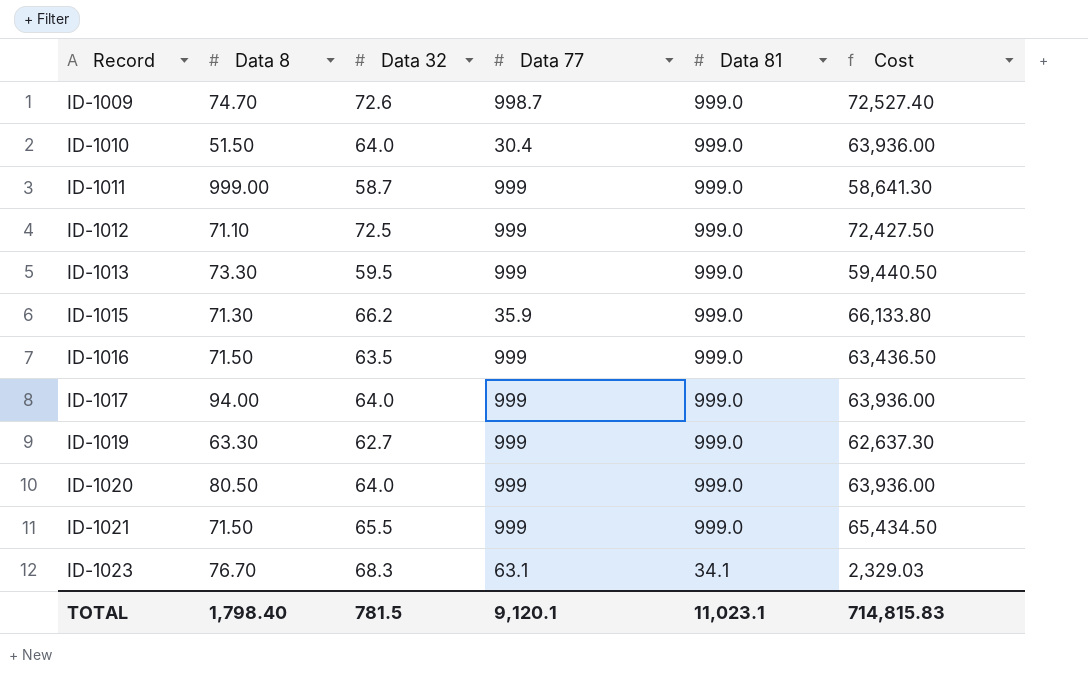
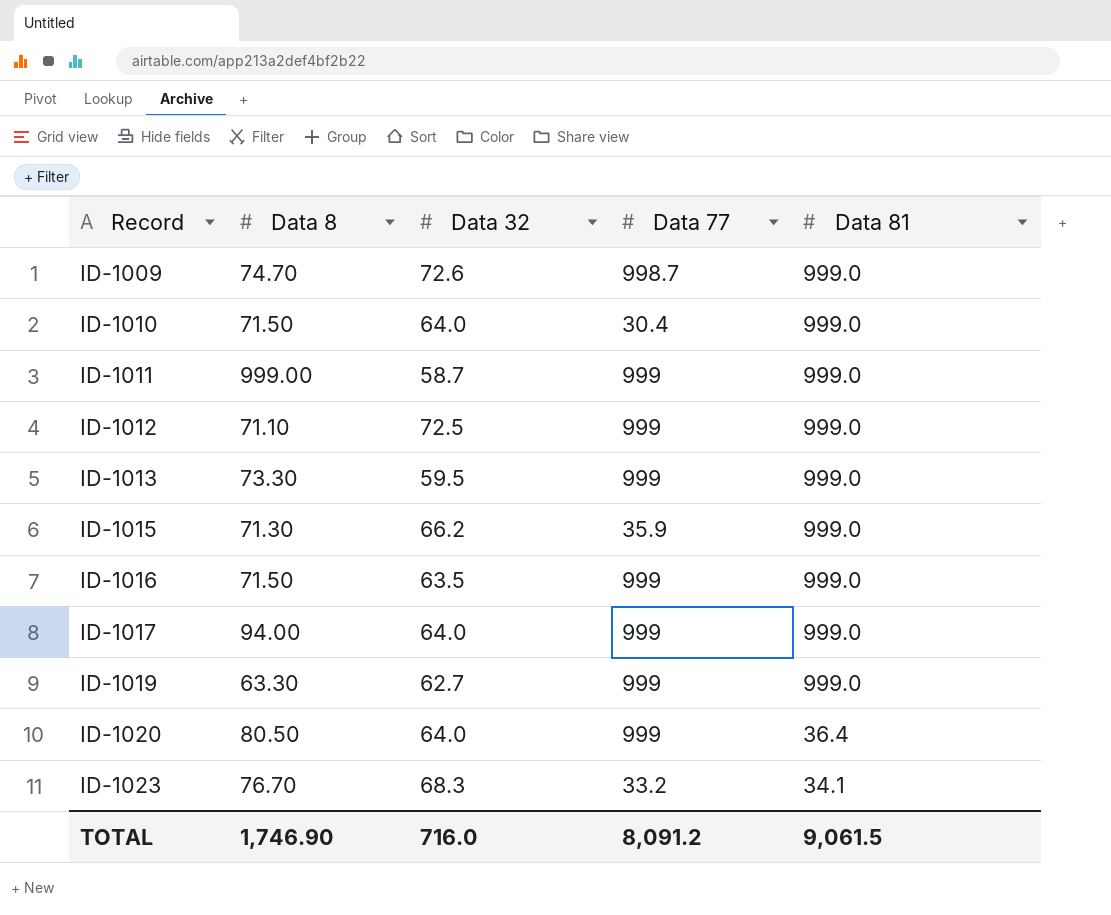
column Cost | formula: [Data 32] * [Data 81] -> none
row ID-1021: 71.50 | 65.5 | 999 | 999.0 | 65,434.50 -> none
ID-1010 | Data 8: 51.50 -> 71.50
ID-1020 | Data 81: 999.0 -> 36.4
ID-1023 | Data 77: 63.1 -> 33.2
TOTAL | Data 8: 1,798.40 -> 1,746.90
TOTAL | Data 32: 781.5 -> 716.0
TOTAL | Data 77: 9,120.1 -> 8,091.2
TOTAL | Data 81: 11,023.1 -> 9,061.5

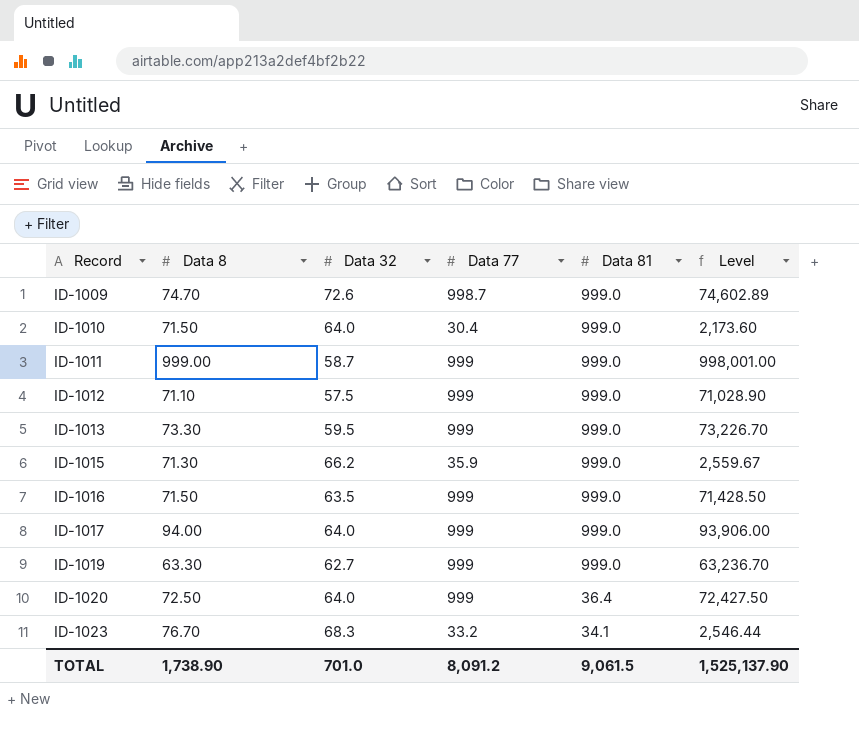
column Level | formula: none -> [Data 8] * [Data 77]
ID-1012 | Data 32: 72.5 -> 57.5
ID-1020 | Data 8: 80.50 -> 72.50
TOTAL | Data 8: 1,746.90 -> 1,738.90
TOTAL | Data 32: 716.0 -> 701.0

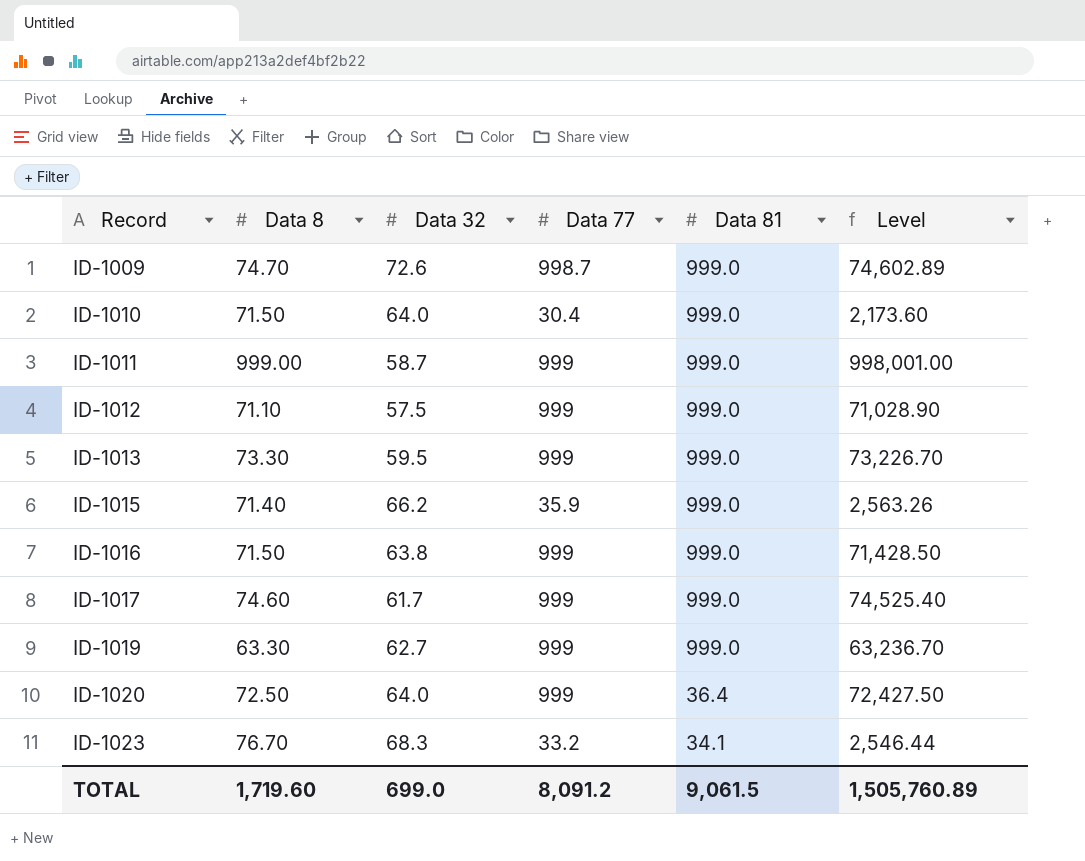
ID-1015 | Data 8: 71.30 -> 71.40
ID-1015 | Level: 2,559.67 -> 2,563.26
ID-1016 | Data 32: 63.5 -> 63.8
ID-1017 | Data 8: 94.00 -> 74.60
ID-1017 | Data 32: 64.0 -> 61.7
ID-1017 | Level: 93,906.00 -> 74,525.40
TOTAL | Data 8: 1,738.90 -> 1,719.60
TOTAL | Data 32: 701.0 -> 699.0
TOTAL | Level: 1,525,137.90 -> 1,505,760.89

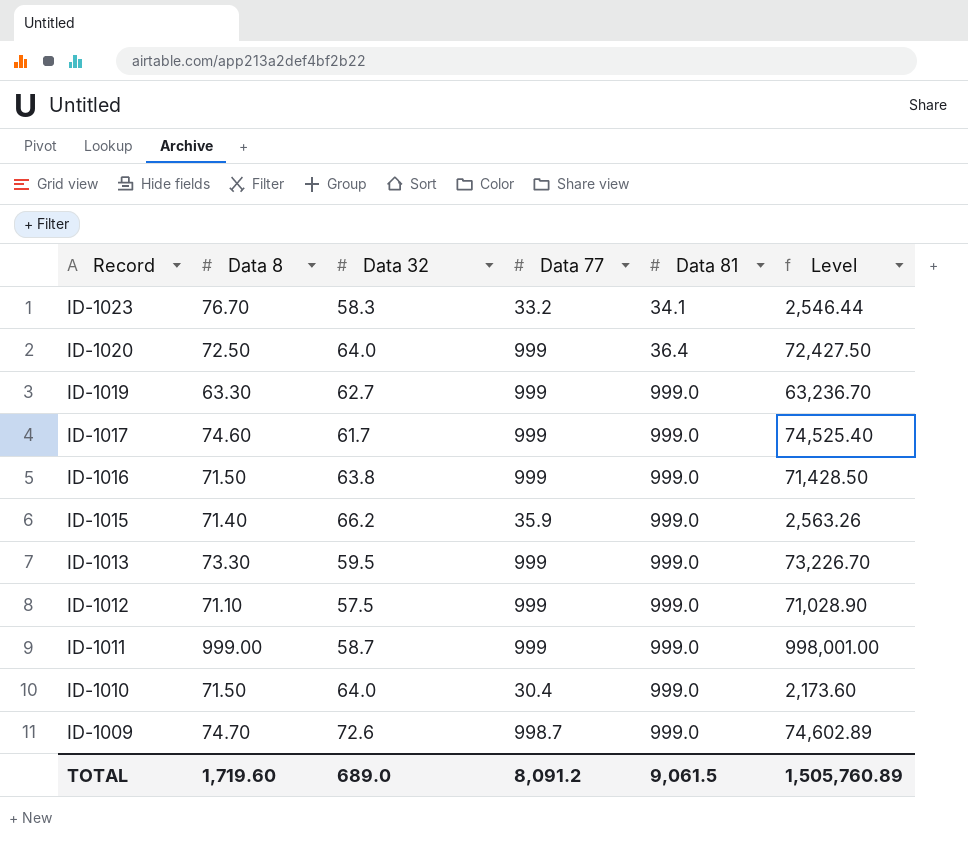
row order: Record ascending -> Record descending
ID-1023 | Data 32: 68.3 -> 58.3
TOTAL | Data 32: 699.0 -> 689.0

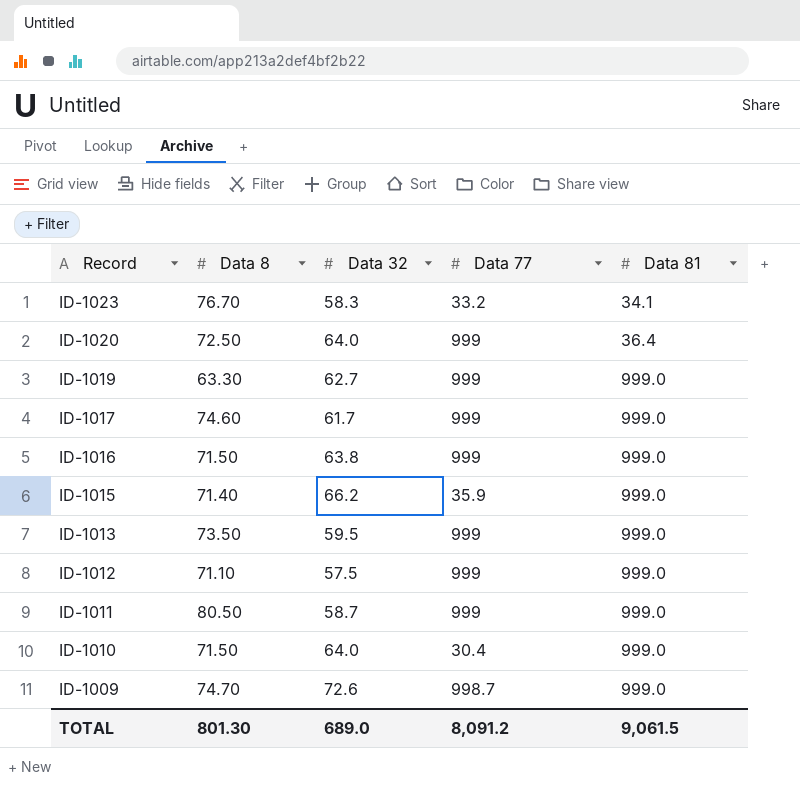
column Level | formula: [Data 8] * [Data 77] -> none
ID-1013 | Data 8: 73.30 -> 73.50
ID-1011 | Data 8: 999.00 -> 80.50
TOTAL | Data 8: 1,719.60 -> 801.30

